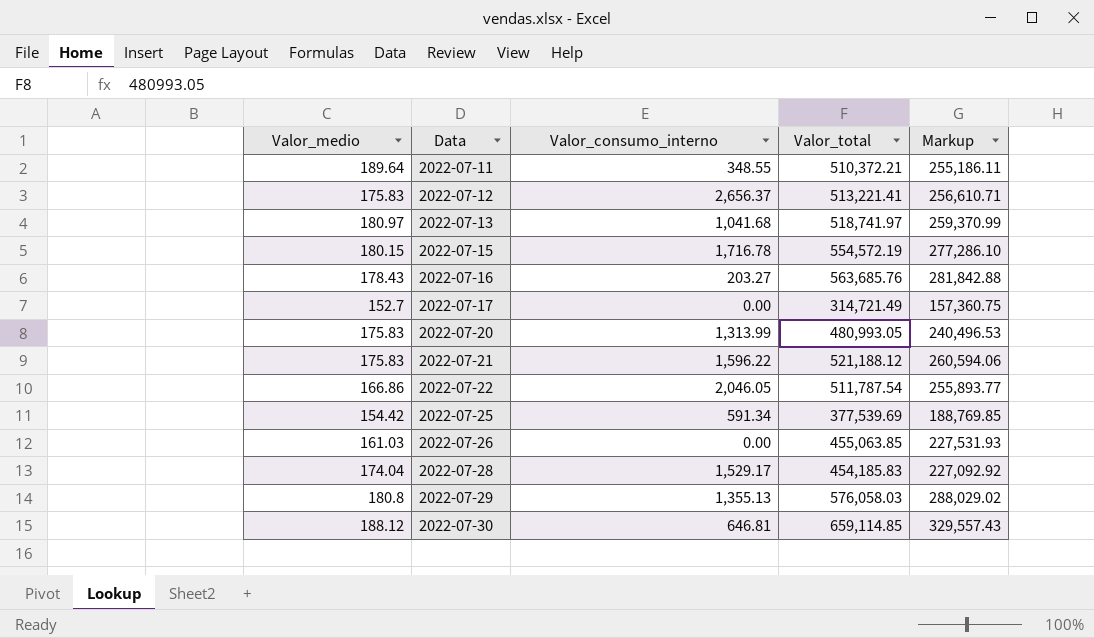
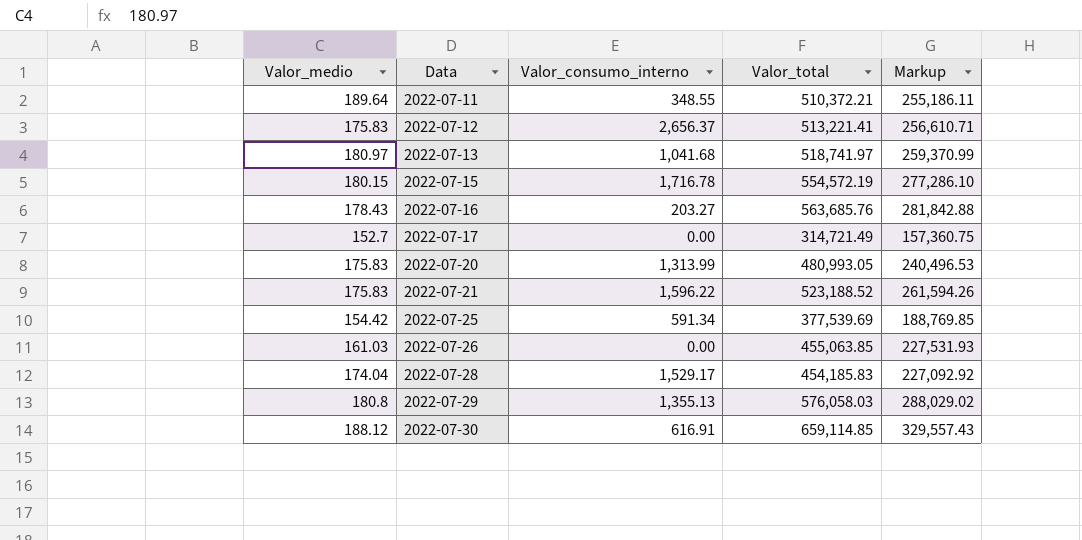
row 2022-07-22: 166.86 | 2,046.05 | 511,787.54 | 255,893.77 -> none
2022-07-21 | Valor_total: 521,188.12 -> 523,188.52
2022-07-21 | Markup: 260,594.06 -> 261,594.26
2022-07-30 | Valor_consumo_interno: 646.81 -> 616.91

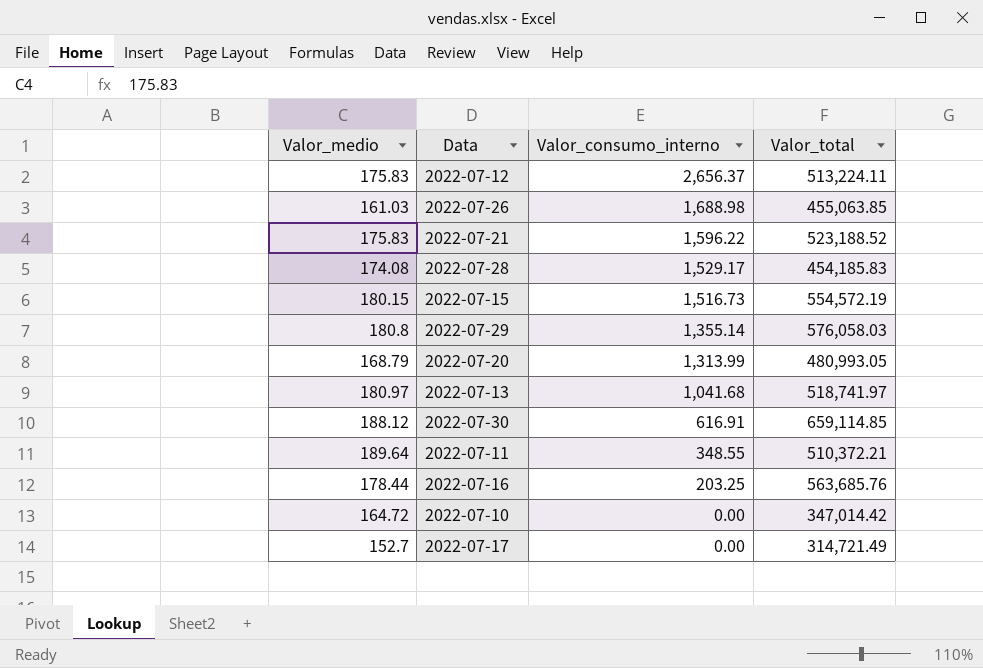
row order: Data ascending -> Valor_consumo_interno descending
column Markup | formula: [Valor_total] * 0.5 -> none
row 2022-07-25: 154.42 | 591.34 | 377,539.69 | 188,769.85 -> none
2022-07-12 | Valor_total: 513,221.41 -> 513,224.11
2022-07-26 | Valor_consumo_interno: 0.00 -> 1,688.98
2022-07-28 | Valor_medio: 174.04 -> 174.08
2022-07-15 | Valor_consumo_interno: 1,716.78 -> 1,516.73
2022-07-29 | Valor_consumo_interno: 1,355.13 -> 1,355.14
2022-07-20 | Valor_medio: 175.83 -> 168.79
2022-07-16 | Valor_medio: 178.43 -> 178.44
2022-07-16 | Valor_consumo_interno: 203.27 -> 203.25
row 2022-07-10: none -> 164.72 | 0.00 | 347,014.42

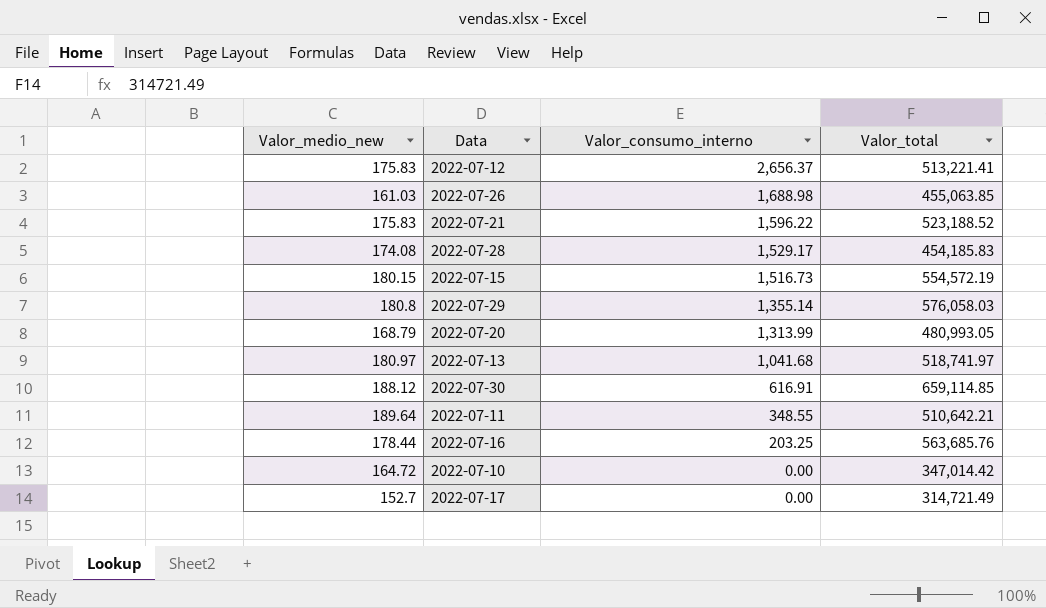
column name: Valor_medio -> Valor_medio_new
2022-07-12 | Valor_total: 513,224.11 -> 513,221.41
2022-07-11 | Valor_total: 510,372.21 -> 510,642.21

